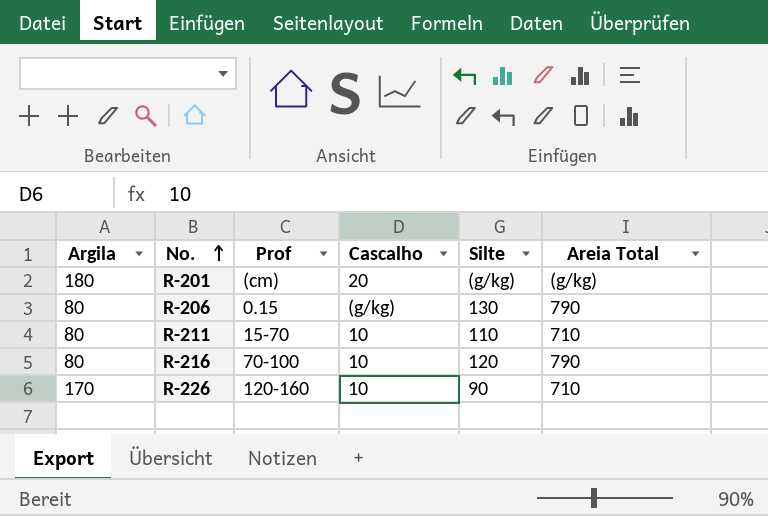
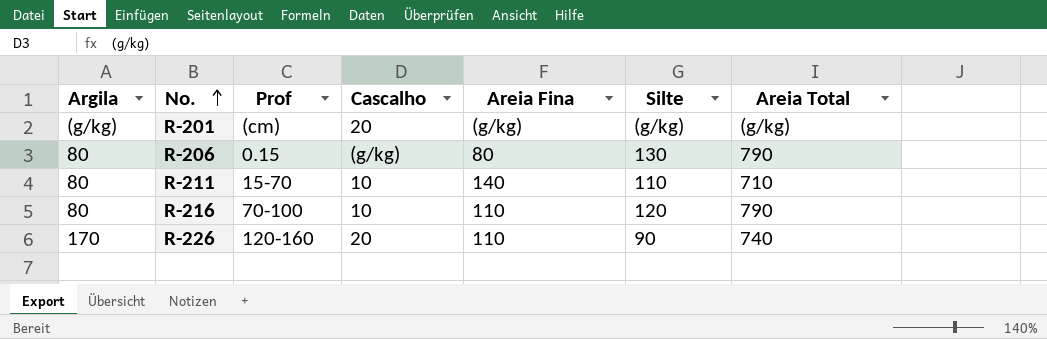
column Areia Fina | position: none -> 5
R-201 | Argila: 180 -> (g/kg)
R-226 | Cascalho: 10 -> 20
R-226 | Areia Total: 710 -> 740

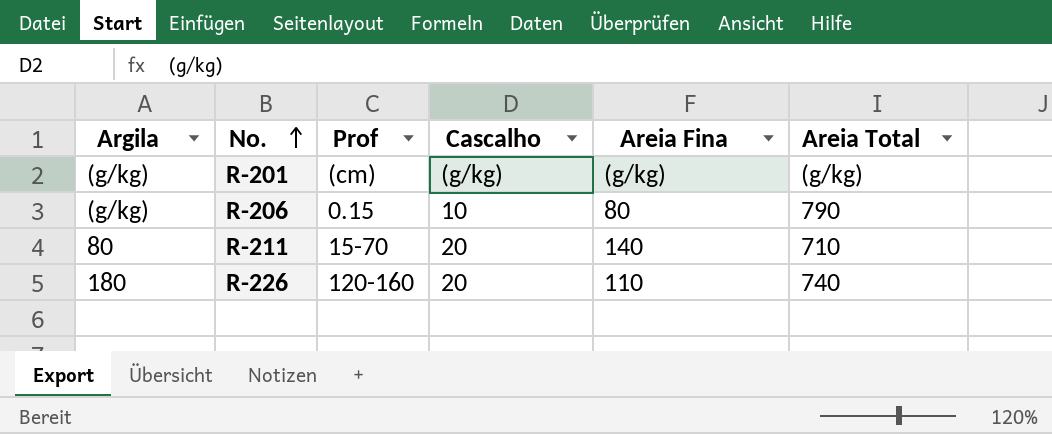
column Silte | position: 6 -> none
row R-216: 80 | 70-100 | 10 | 110 | 120 | 790 -> none
R-201 | Cascalho: 20 -> (g/kg)
R-206 | Argila: 80 -> (g/kg)
R-206 | Cascalho: (g/kg) -> 10
R-211 | Cascalho: 10 -> 20
R-226 | Argila: 170 -> 180

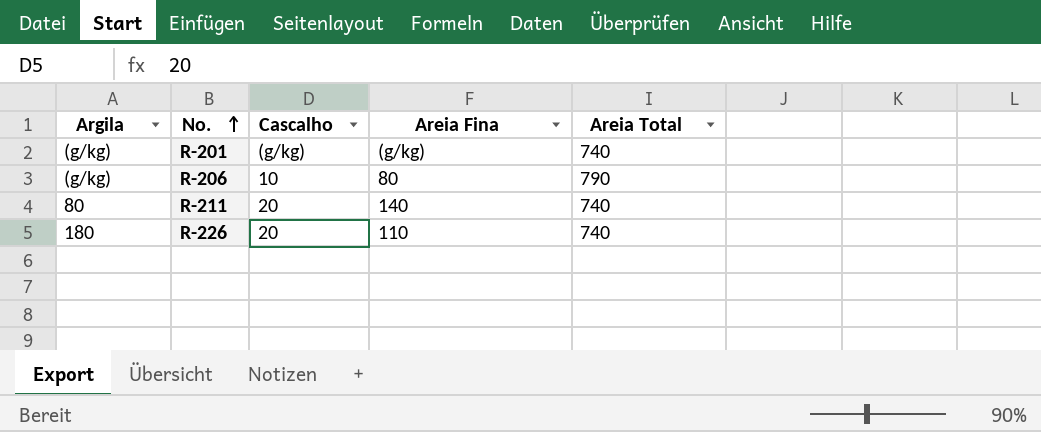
column Prof | position: 3 -> none
R-201 | Areia Total: (g/kg) -> 740
R-211 | Areia Total: 710 -> 740

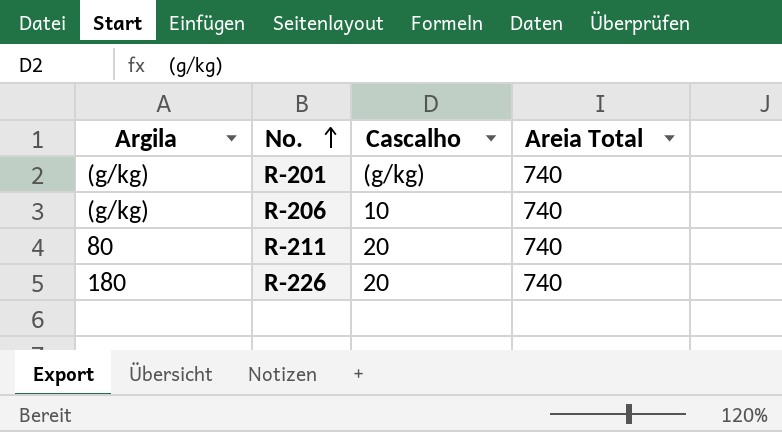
column Areia Fina | position: 4 -> none
R-206 | Areia Total: 790 -> 740

